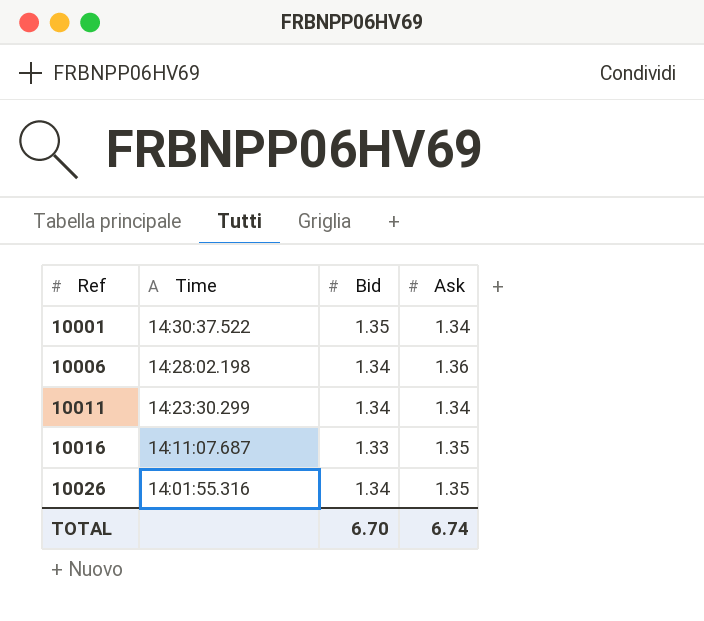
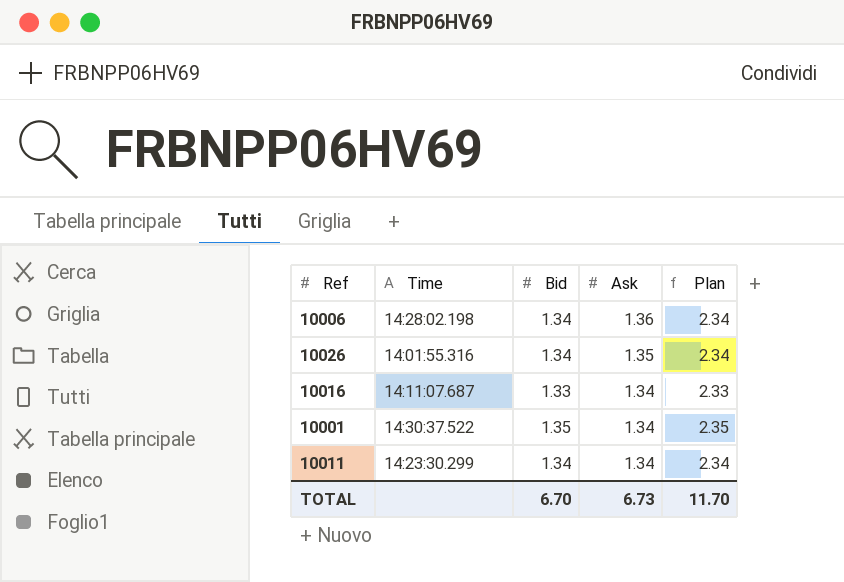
row order: Ref ascending -> Ask descending
column Plan | formula: none -> [Bid] + 1
10016 | Ask: 1.35 -> 1.34
TOTAL | Ask: 6.74 -> 6.73

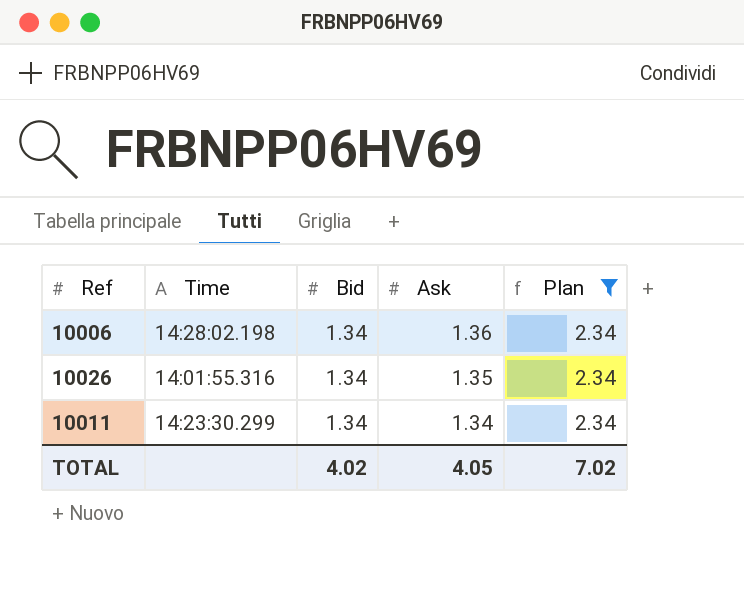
filter: none -> Plan = 2.34
TOTAL | Bid: 6.70 -> 4.02
TOTAL | Ask: 6.73 -> 4.05
TOTAL | Plan: 11.70 -> 7.02

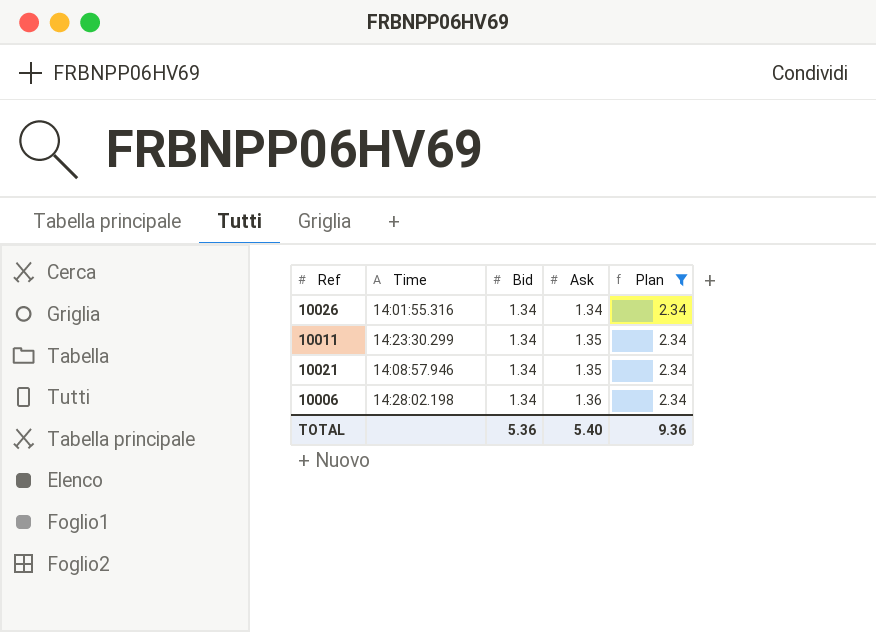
row order: Ask descending -> Ask ascending
10026 | Ask: 1.35 -> 1.34
10011 | Ask: 1.34 -> 1.35
row 10021: none -> 14:08:57.946 | 1.34 | 1.35 | 2.34
TOTAL | Bid: 4.02 -> 5.36
TOTAL | Ask: 4.05 -> 5.40
TOTAL | Plan: 7.02 -> 9.36

